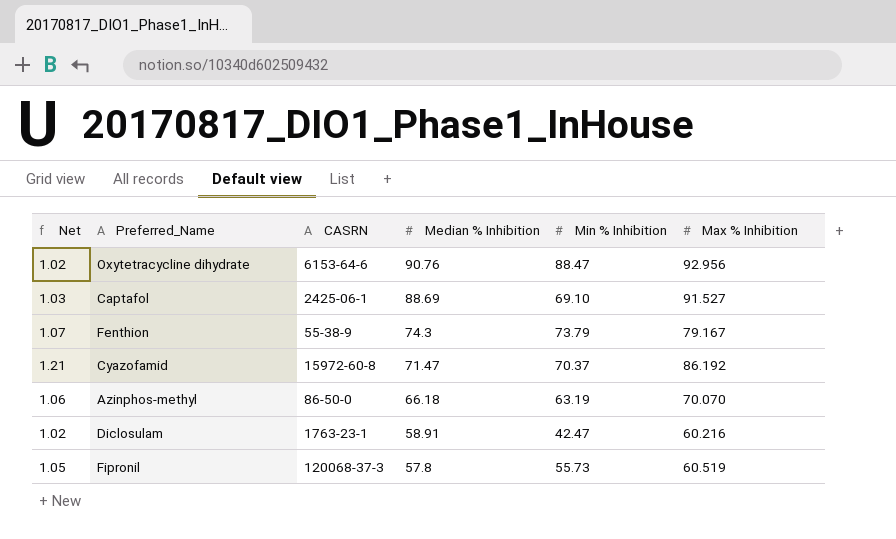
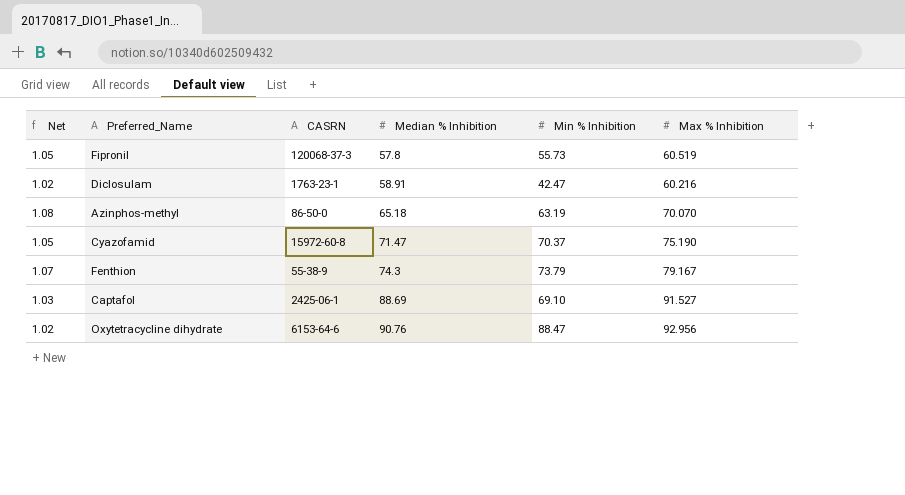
row order: Median % Inhibition descending -> Median % Inhibition ascending
Azinphos-methyl | Net: 1.06 -> 1.08
Azinphos-methyl | Median % Inhibition: 66.18 -> 65.18
Cyazofamid | Net: 1.21 -> 1.05
Cyazofamid | Max % Inhibition: 86.192 -> 75.190

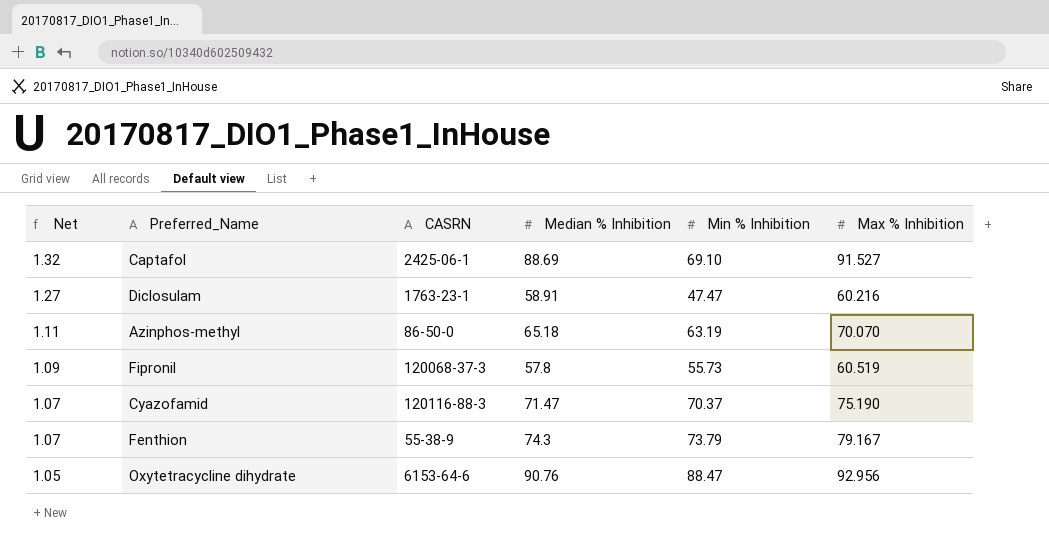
row order: Median % Inhibition ascending -> Net descending
column Net | formula: [Max % Inhibition] / [Median % Inhibition] -> [Max % Inhibition] / [Min % Inhibition]
Diclosulam | Min % Inhibition: 42.47 -> 47.47
Cyazofamid | CASRN: 15972-60-8 -> 120116-88-3

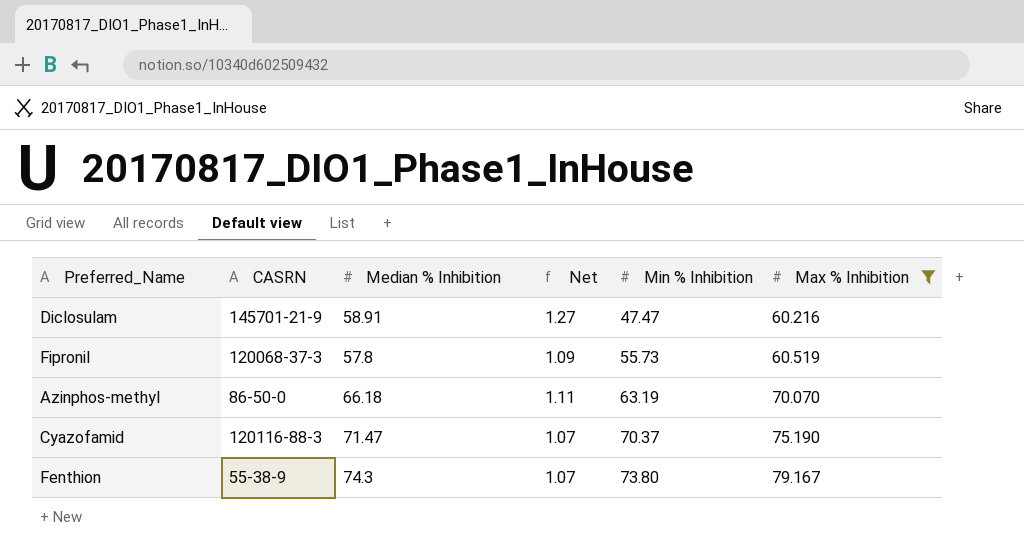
filter: none -> Max % Inhibition <= 79.167
row order: Net descending -> Min % Inhibition ascending
column Net | position: 1 -> 4
Diclosulam | CASRN: 1763-23-1 -> 145701-21-9
Azinphos-methyl | Median % Inhibition: 65.18 -> 66.18
Fenthion | Min % Inhibition: 73.79 -> 73.80

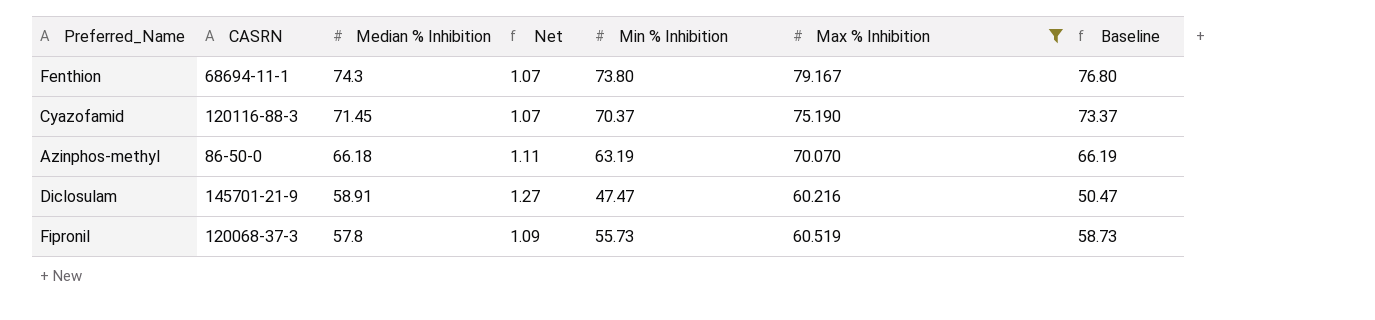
row order: Min % Inhibition ascending -> Median % Inhibition descending
column Baseline | formula: none -> [Min % Inhibition] + 3
Fenthion | CASRN: 55-38-9 -> 68694-11-1
Cyazofamid | Median % Inhibition: 71.47 -> 71.45

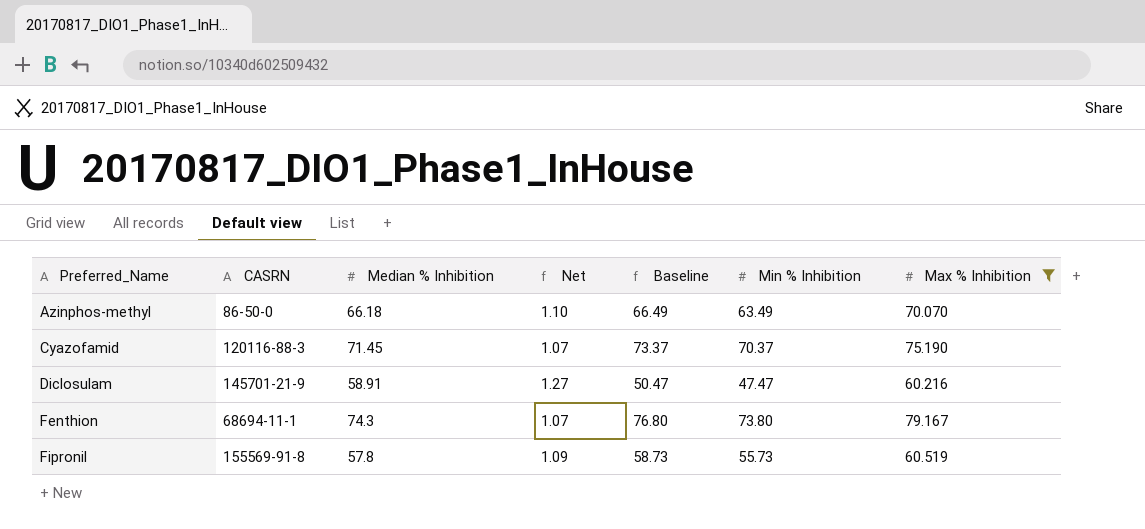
row order: Median % Inhibition descending -> Preferred_Name ascending
column Baseline | position: 7 -> 5
Azinphos-methyl | Net: 1.11 -> 1.10
Azinphos-methyl | Baseline: 66.19 -> 66.49
Azinphos-methyl | Min % Inhibition: 63.19 -> 63.49
Fipronil | CASRN: 120068-37-3 -> 155569-91-8

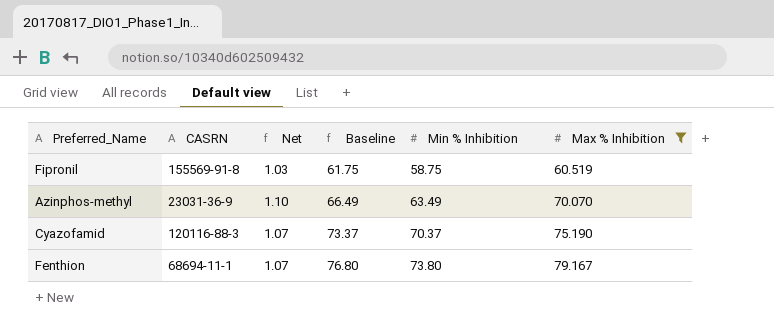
row order: Preferred_Name ascending -> Baseline ascending
column Median % Inhibition | position: 3 -> none
row Diclosulam: 145701-21-9 | 58.91 | 1.27 | 50.47 | 47.47 | 60.216 -> none
Fipronil | Net: 1.09 -> 1.03
Fipronil | Baseline: 58.73 -> 61.75
Fipronil | Min % Inhibition: 55.73 -> 58.75
Azinphos-methyl | CASRN: 86-50-0 -> 23031-36-9

